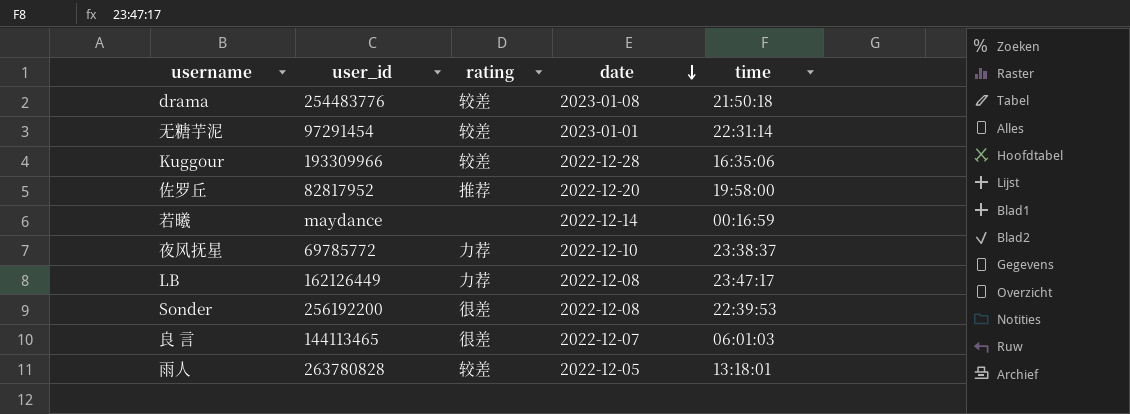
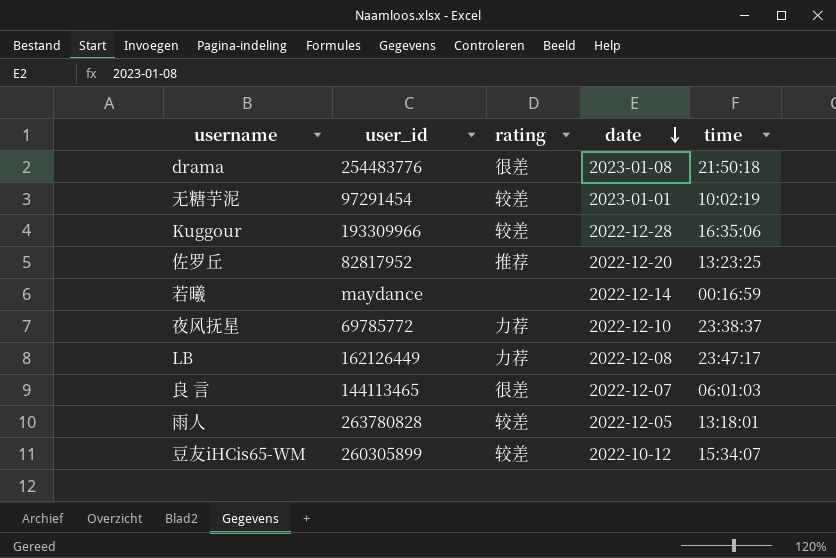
row Sonder: 256192200 | 很差 | 2022-12-08 | 22:39:53 -> none
drama | rating: 较差 -> 很差
无糖芋泥 | time: 22:31:14 -> 10:02:19
佐罗丘 | time: 19:58:00 -> 13:23:25
row 豆友iHCis65-WM: none -> 260305899 | 较差 | 2022-10-12 | 15:34:07

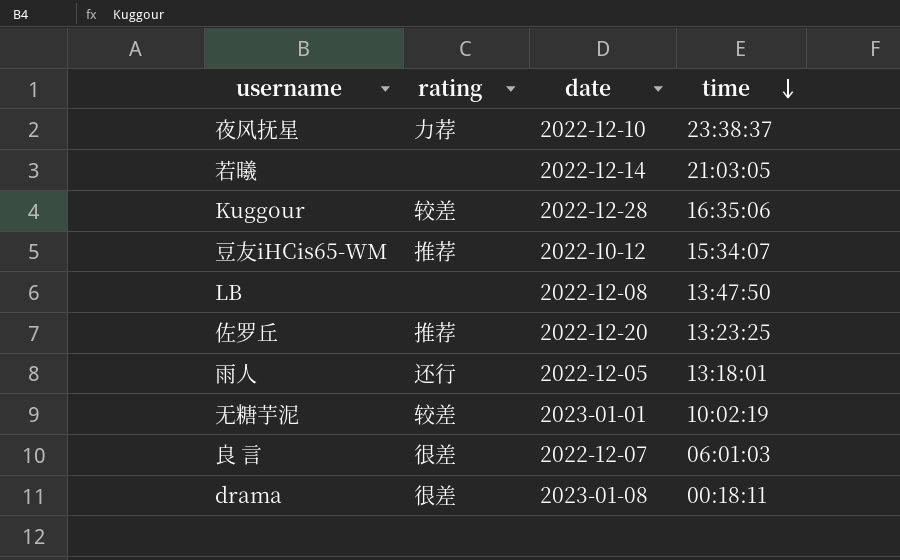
row order: date descending -> time descending
column user_id | position: 2 -> none
若曦 | time: 00:16:59 -> 21:03:05
豆友iHCis65-WM | rating: 较差 -> 推荐
LB | rating: 力荐 -> none
LB | time: 23:47:17 -> 13:47:50
雨人 | rating: 较差 -> 还行
drama | time: 21:50:18 -> 00:18:11

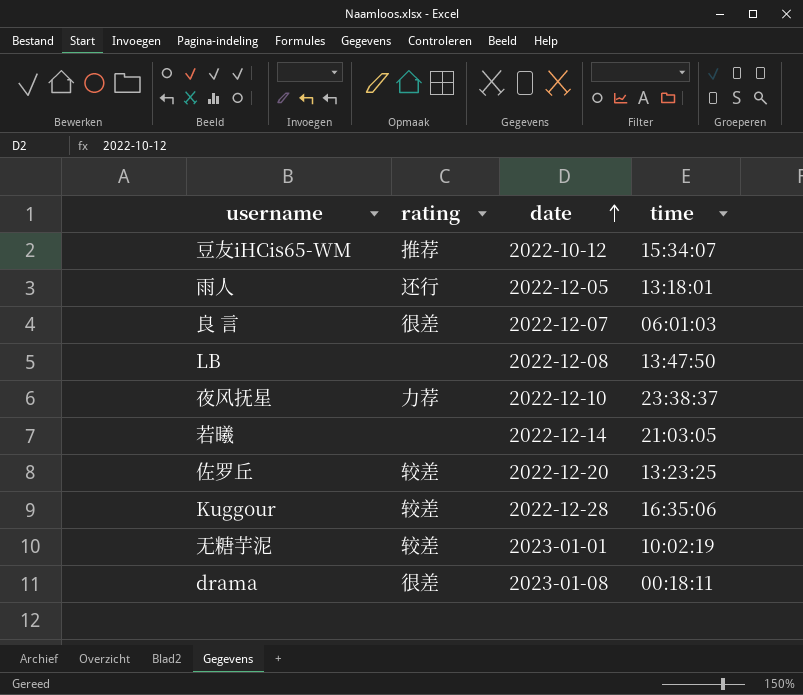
row order: time descending -> date ascending
佐罗丘 | rating: 推荐 -> 较差

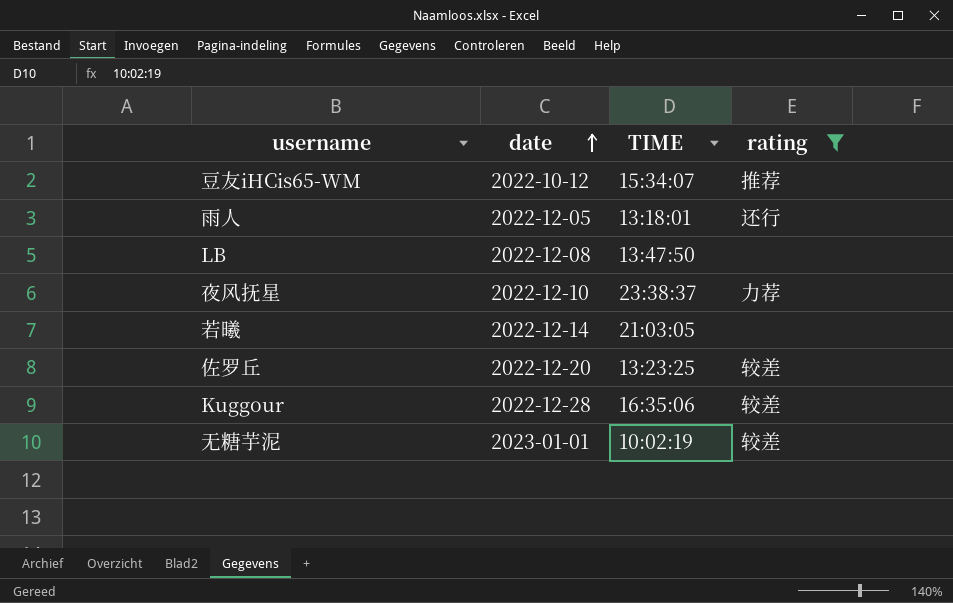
filter: none -> rating != 很差
column name: time -> TIME
column rating | position: 2 -> 4

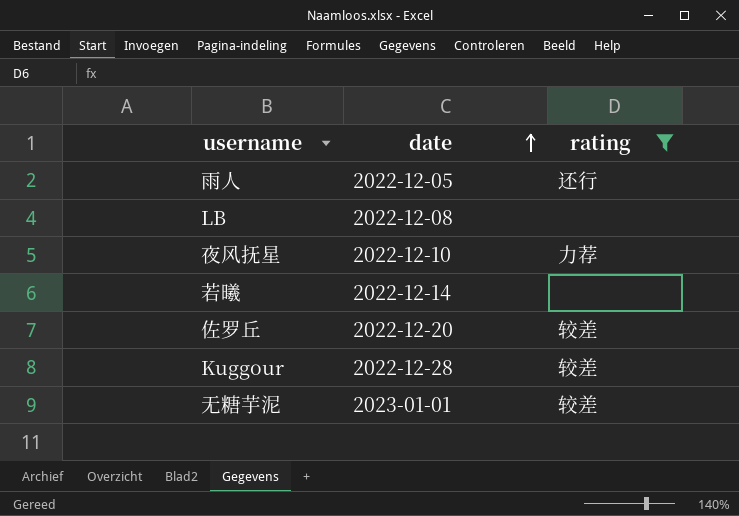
column TIME | position: 3 -> none
row 豆友iHCis65-WM: 2022-10-12 | 15:34:07 | 推荐 -> none

